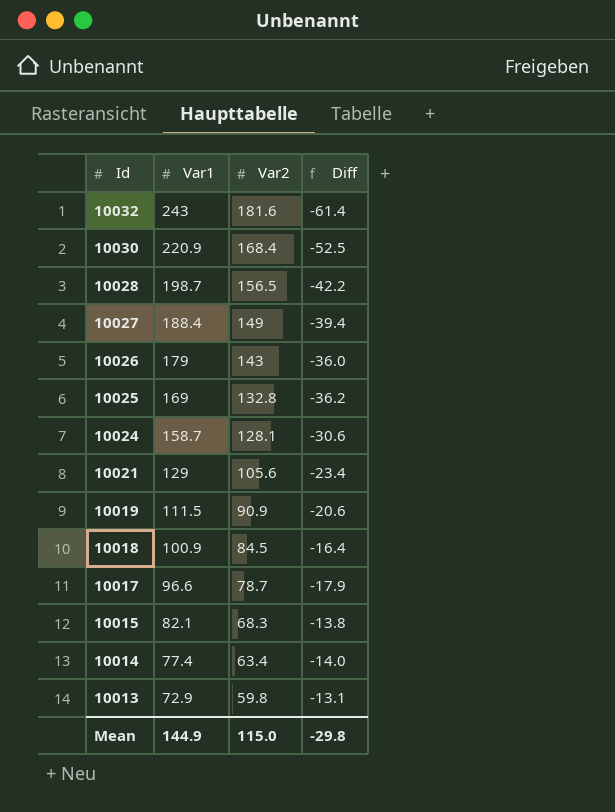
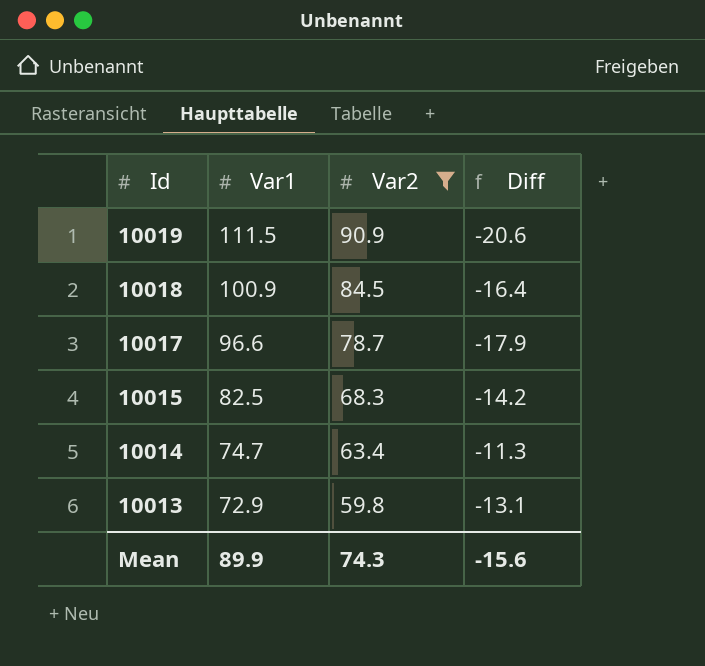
filter: none -> Var2 <= 90.9
10015 | Var1: 82.1 -> 82.5
10015 | Diff: -13.8 -> -14.2
10014 | Var1: 77.4 -> 74.7
10014 | Diff: -14.0 -> -11.3
Mean | Var1: 144.9 -> 89.9
Mean | Var2: 115.0 -> 74.3
Mean | Diff: -29.8 -> -15.6

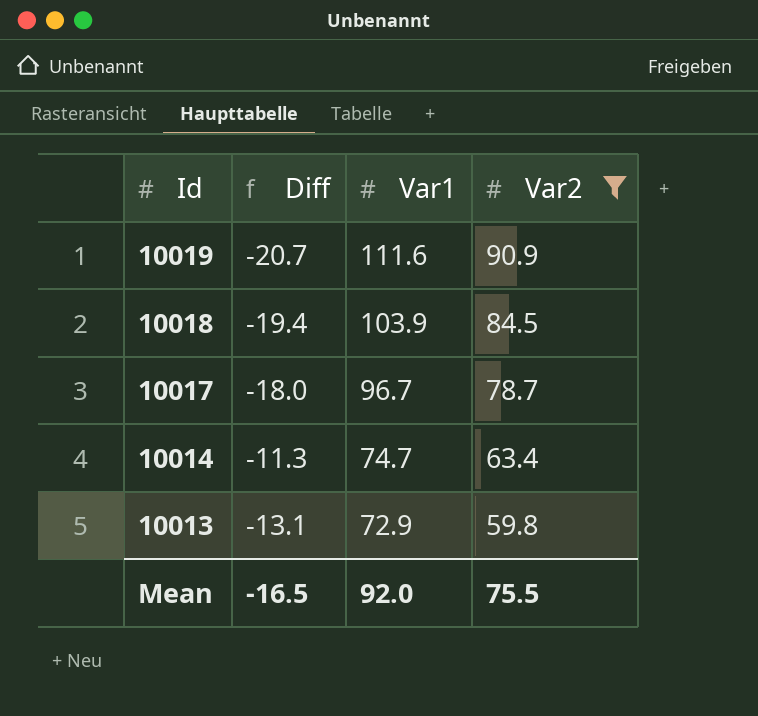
column Diff | position: 4 -> 2
row 10015: 82.5 | 68.3 | -14.2 -> none
10019 | Diff: -20.6 -> -20.7
10019 | Var1: 111.5 -> 111.6
10018 | Diff: -16.4 -> -19.4
10018 | Var1: 100.9 -> 103.9
10017 | Diff: -17.9 -> -18.0
10017 | Var1: 96.6 -> 96.7
Mean | Diff: -15.6 -> -16.5
Mean | Var1: 89.9 -> 92.0
Mean | Var2: 74.3 -> 75.5

